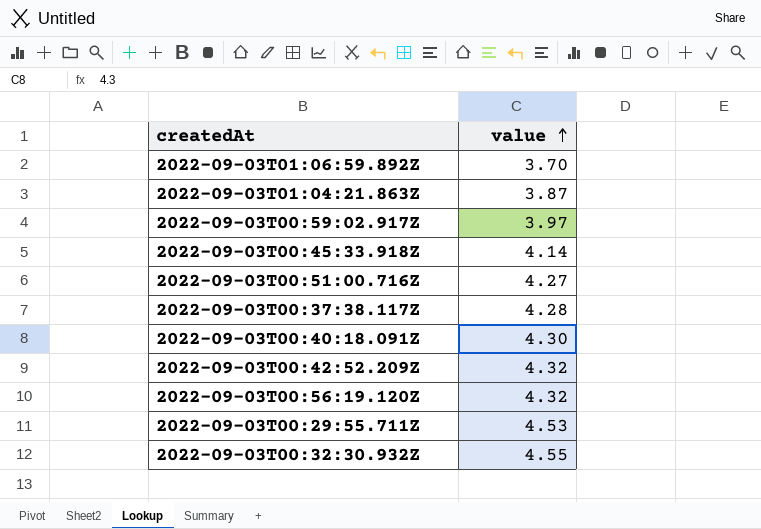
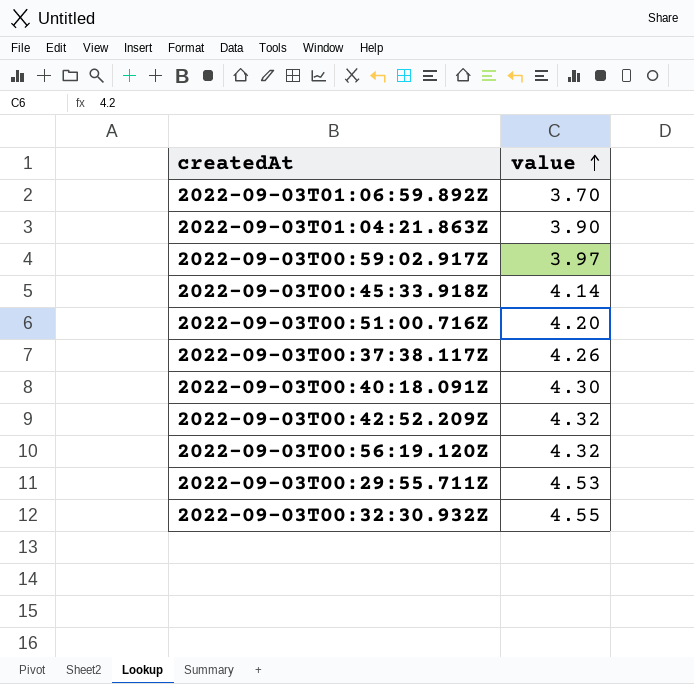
2022-09-03T01:04:21.863Z | value: 3.87 -> 3.90
2022-09-03T00:51:00.716Z | value: 4.27 -> 4.20
2022-09-03T00:37:38.117Z | value: 4.28 -> 4.26

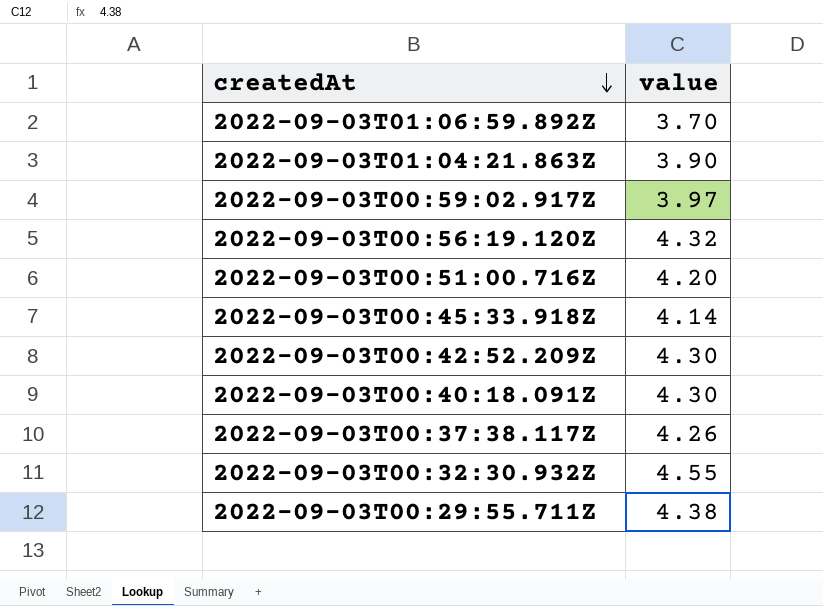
row order: value ascending -> createdAt descending
2022-09-03T00:42:52.209Z | value: 4.32 -> 4.30
2022-09-03T00:29:55.711Z | value: 4.53 -> 4.38

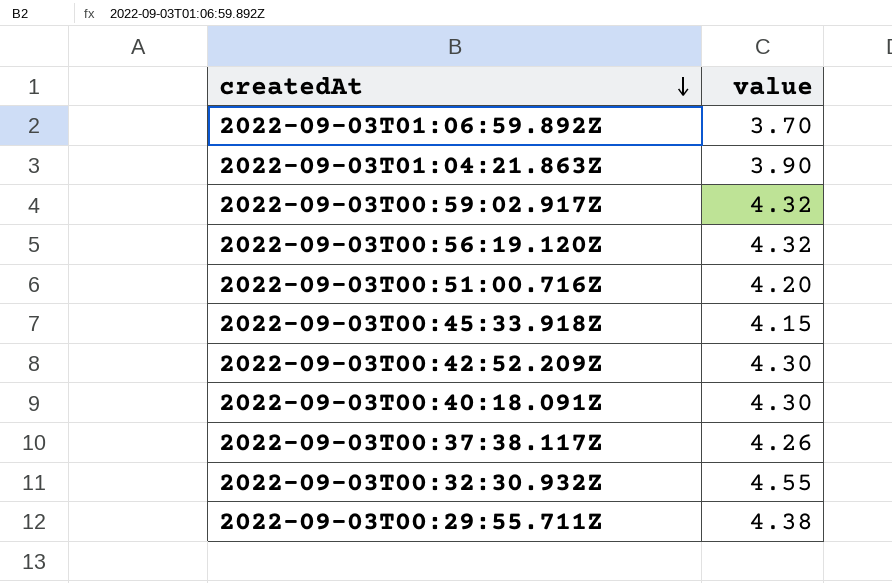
2022-09-03T00:59:02.917Z | value: 3.97 -> 4.32
2022-09-03T00:45:33.918Z | value: 4.14 -> 4.15

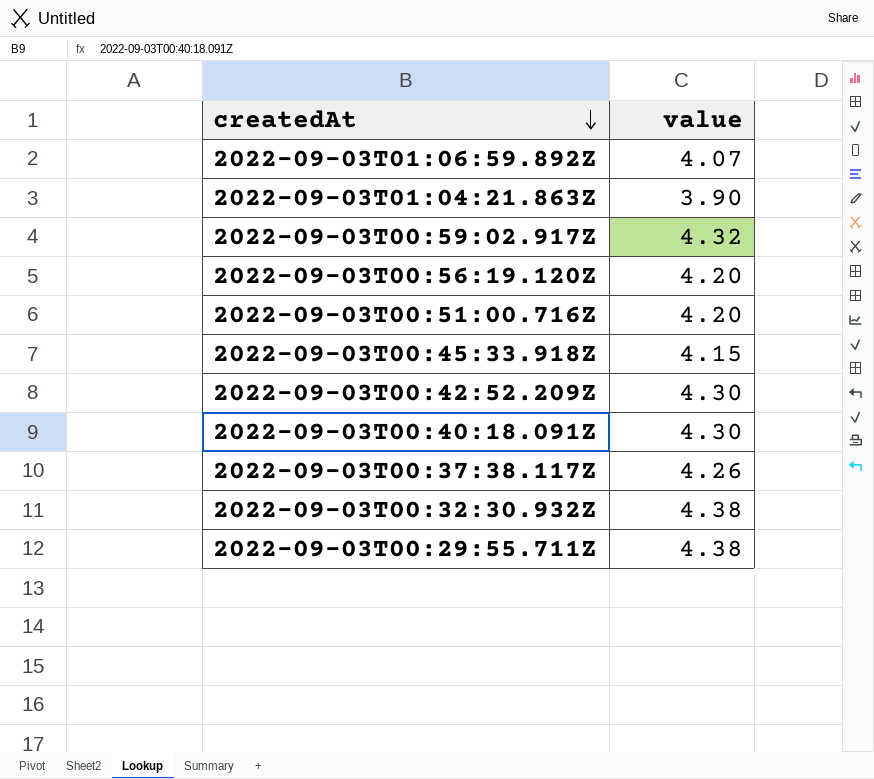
2022-09-03T01:06:59.892Z | value: 3.70 -> 4.07
2022-09-03T00:56:19.120Z | value: 4.32 -> 4.20
2022-09-03T00:32:30.932Z | value: 4.55 -> 4.38

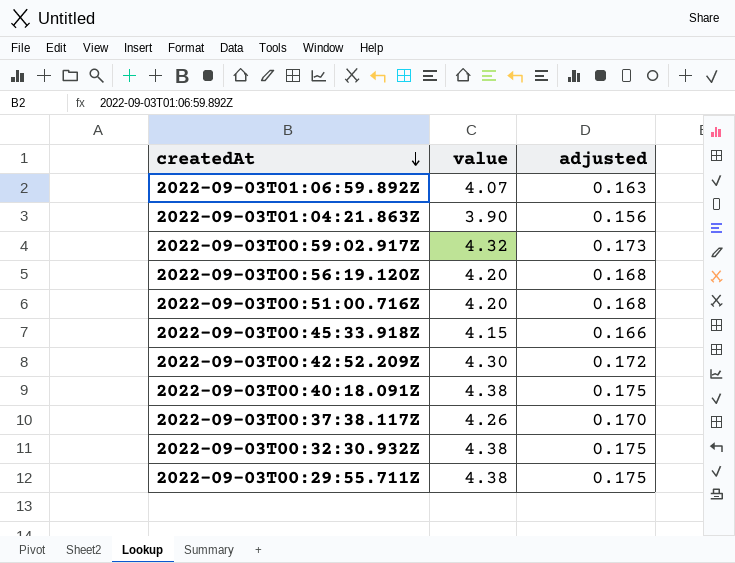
column adjusted | formula: none -> [value] * 0.04
2022-09-03T00:40:18.091Z | value: 4.30 -> 4.38

